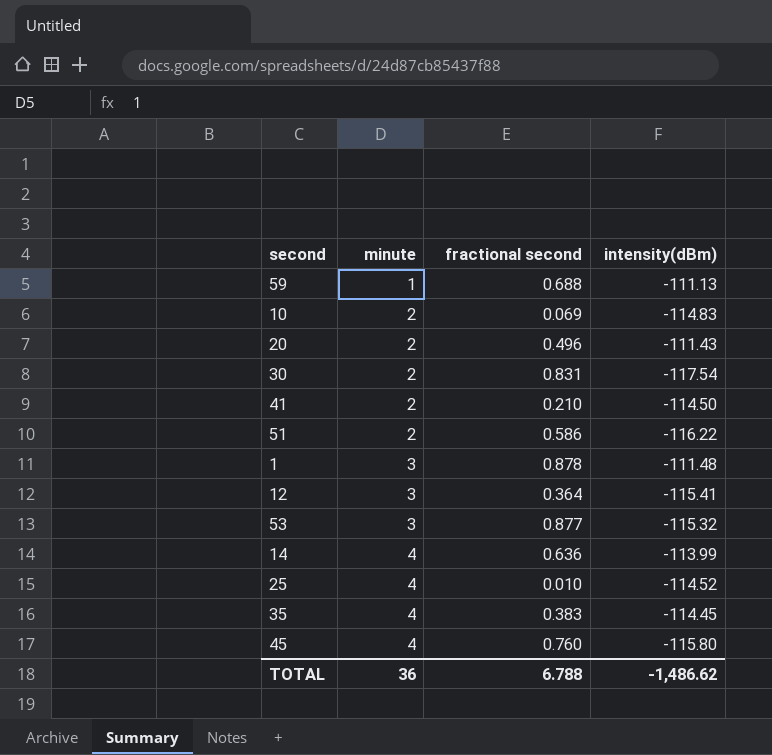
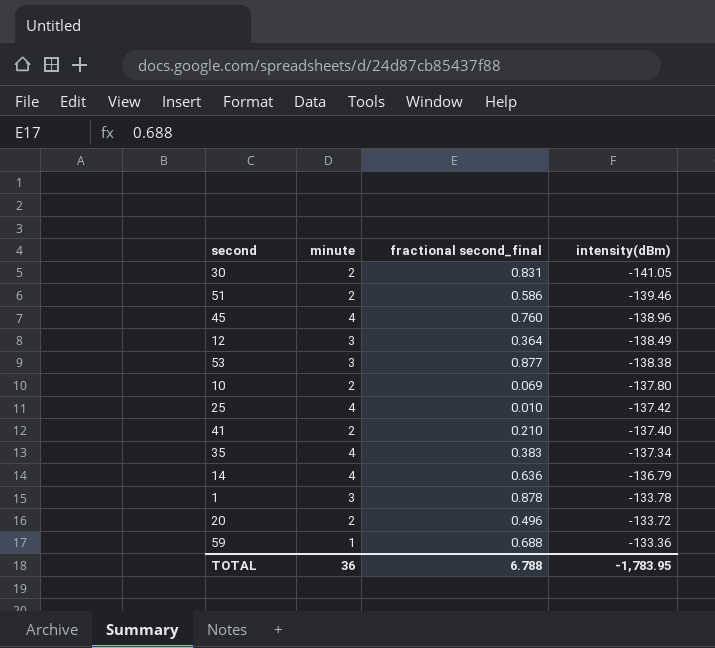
row order: minute ascending -> intensity(dBm) ascending
column name: fractional second -> fractional second_final
30 | intensity(dBm): -117.54 -> -141.05
51 | intensity(dBm): -116.22 -> -139.46
45 | intensity(dBm): -115.80 -> -138.96
12 | intensity(dBm): -115.41 -> -138.49
53 | intensity(dBm): -115.32 -> -138.38
10 | intensity(dBm): -114.83 -> -137.80
25 | intensity(dBm): -114.52 -> -137.42
41 | intensity(dBm): -114.50 -> -137.40
35 | intensity(dBm): -114.45 -> -137.34
14 | intensity(dBm): -113.99 -> -136.79
1 | intensity(dBm): -111.48 -> -133.78
20 | intensity(dBm): -111.43 -> -133.72
59 | intensity(dBm): -111.13 -> -133.36
TOTAL | intensity(dBm): -1,486.62 -> -1,783.95

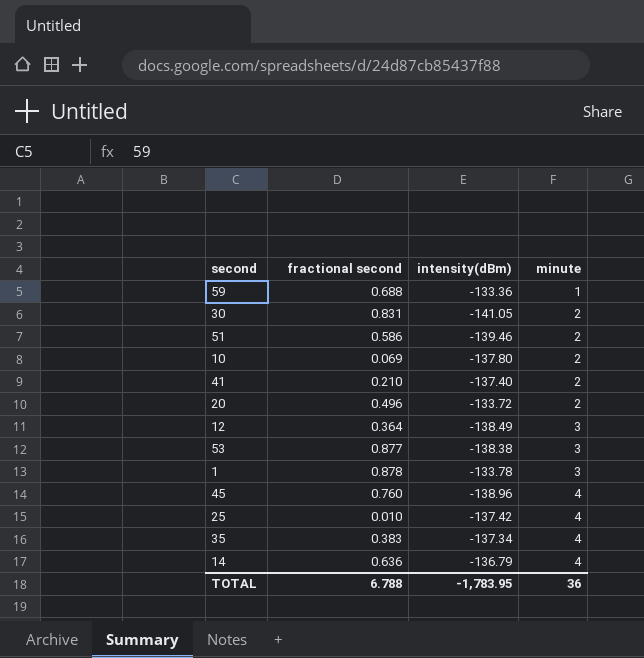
row order: intensity(dBm) ascending -> minute ascending
column name: fractional second_final -> fractional second
column minute | position: 2 -> 4

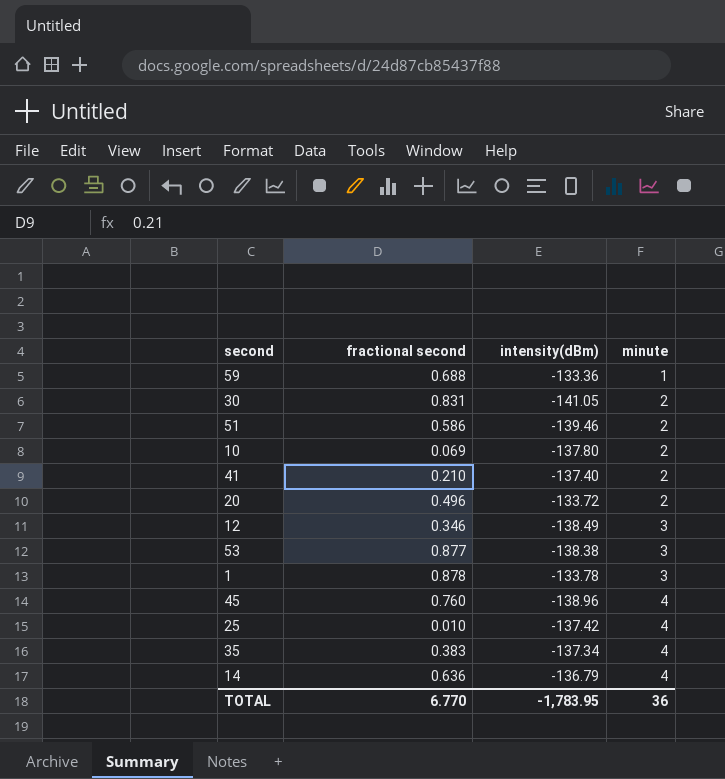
12 | fractional second: 0.364 -> 0.346
TOTAL | fractional second: 6.788 -> 6.770

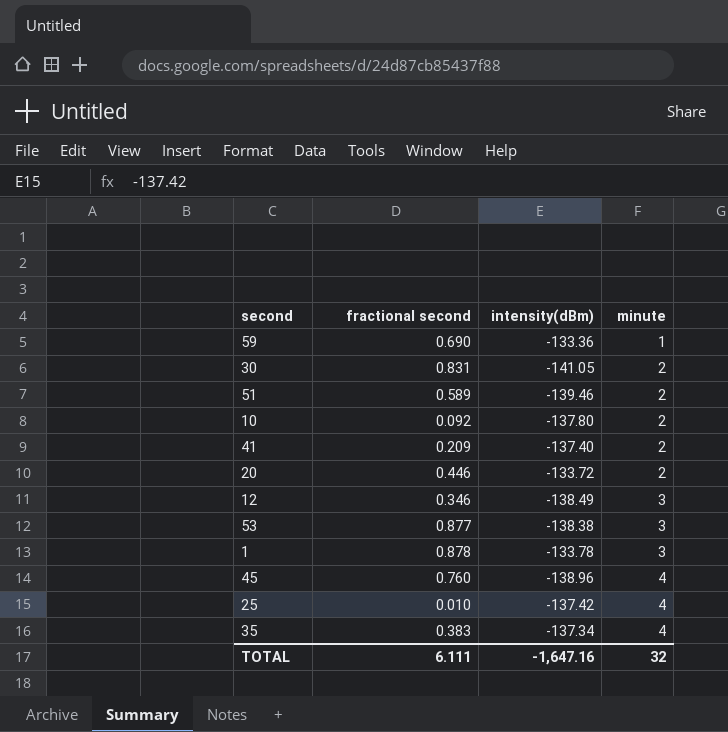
row 14: 0.636 | -136.79 | 4 -> none
59 | fractional second: 0.688 -> 0.690
51 | fractional second: 0.586 -> 0.589
10 | fractional second: 0.069 -> 0.092
41 | fractional second: 0.210 -> 0.209
20 | fractional second: 0.496 -> 0.446
TOTAL | fractional second: 6.770 -> 6.111
TOTAL | intensity(dBm): -1,783.95 -> -1,647.16
TOTAL | minute: 36 -> 32

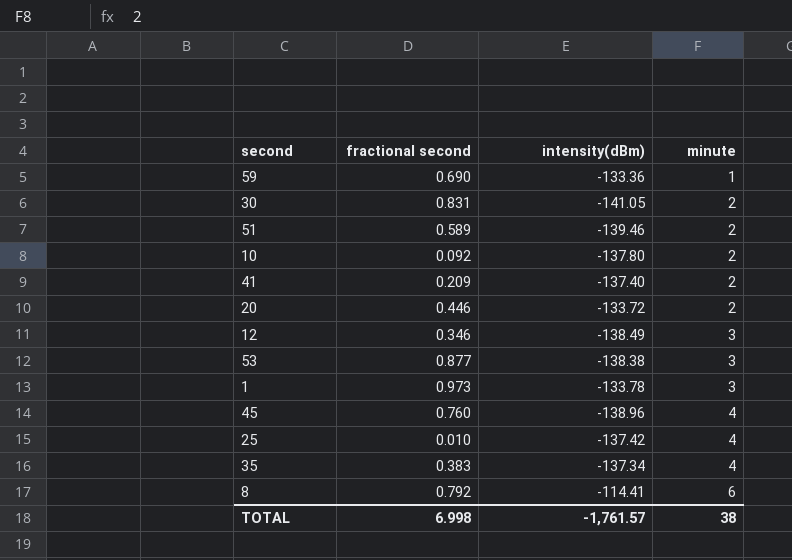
1 | fractional second: 0.878 -> 0.973
row 8: none -> 0.792 | -114.41 | 6
TOTAL | fractional second: 6.111 -> 6.998
TOTAL | intensity(dBm): -1,647.16 -> -1,761.57
TOTAL | minute: 32 -> 38

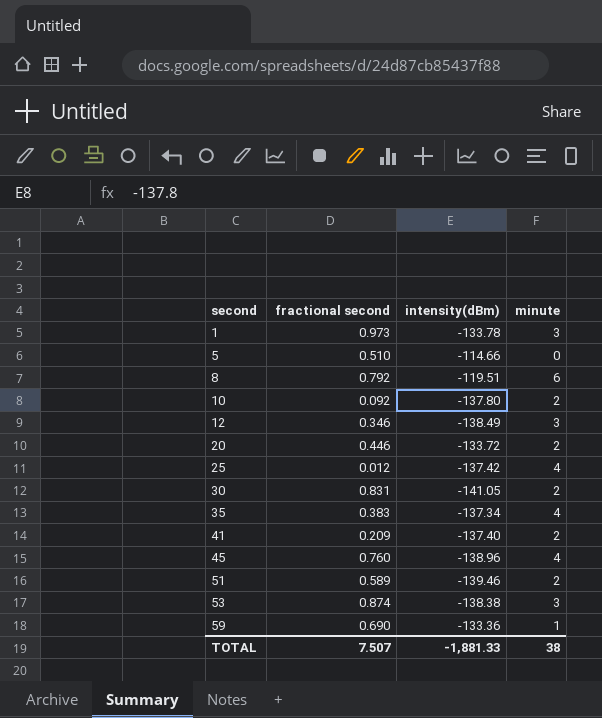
row order: minute ascending -> second ascending
row 5: none -> 0.510 | -114.66 | 0
8 | intensity(dBm): -114.41 -> -119.51
25 | fractional second: 0.010 -> 0.012
53 | fractional second: 0.877 -> 0.874
TOTAL | fractional second: 6.998 -> 7.507
TOTAL | intensity(dBm): -1,761.57 -> -1,881.33

